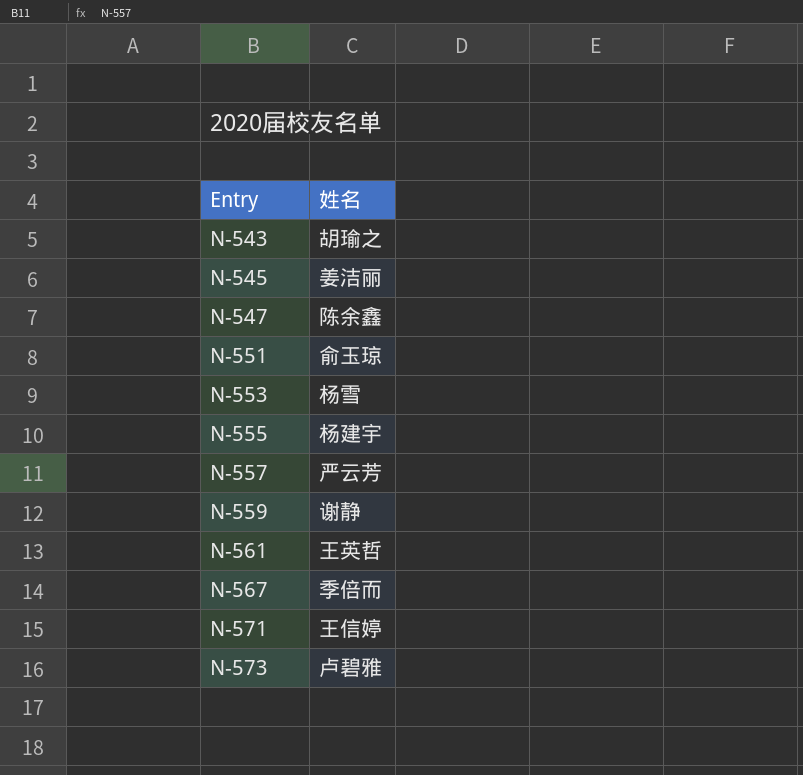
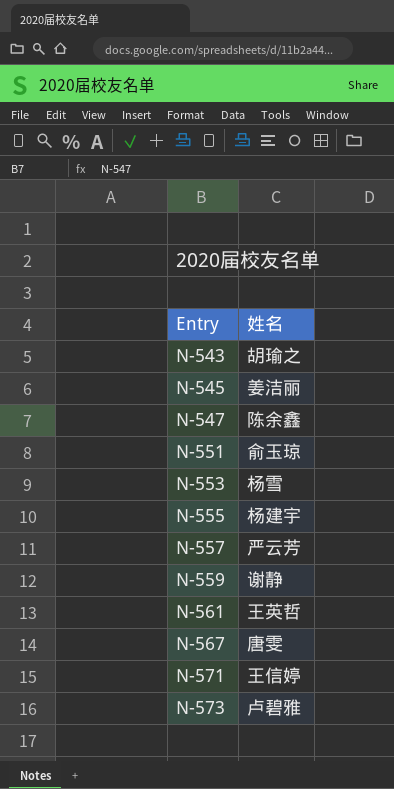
N-567 | 姓名: 季倍而 -> 唐雯

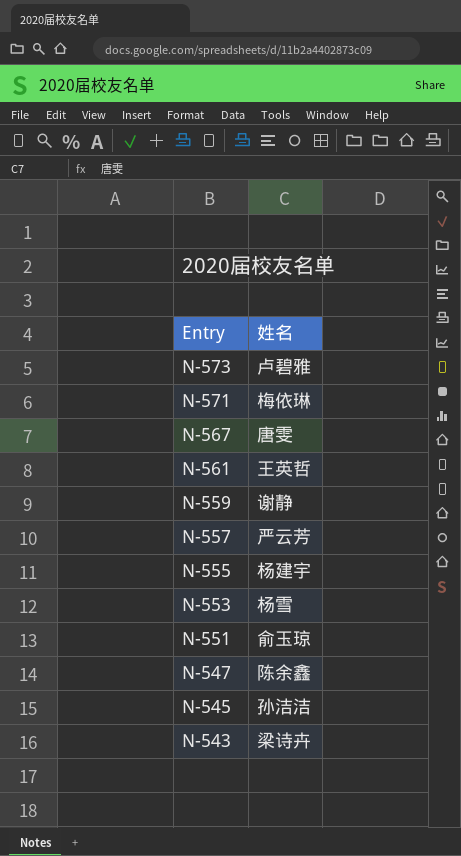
row order: Entry ascending -> Entry descending
N-571 | 姓名: 王信婷 -> 梅依琳
N-545 | 姓名: 姜洁丽 -> 孙洁洁
N-543 | 姓名: 胡瑜之 -> 梁诗卉

